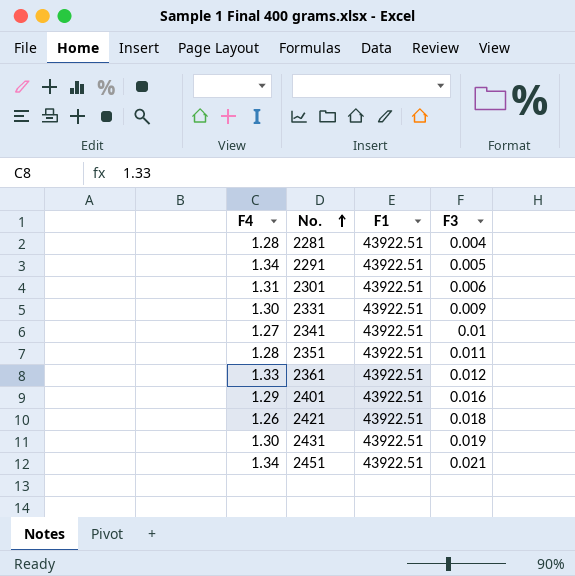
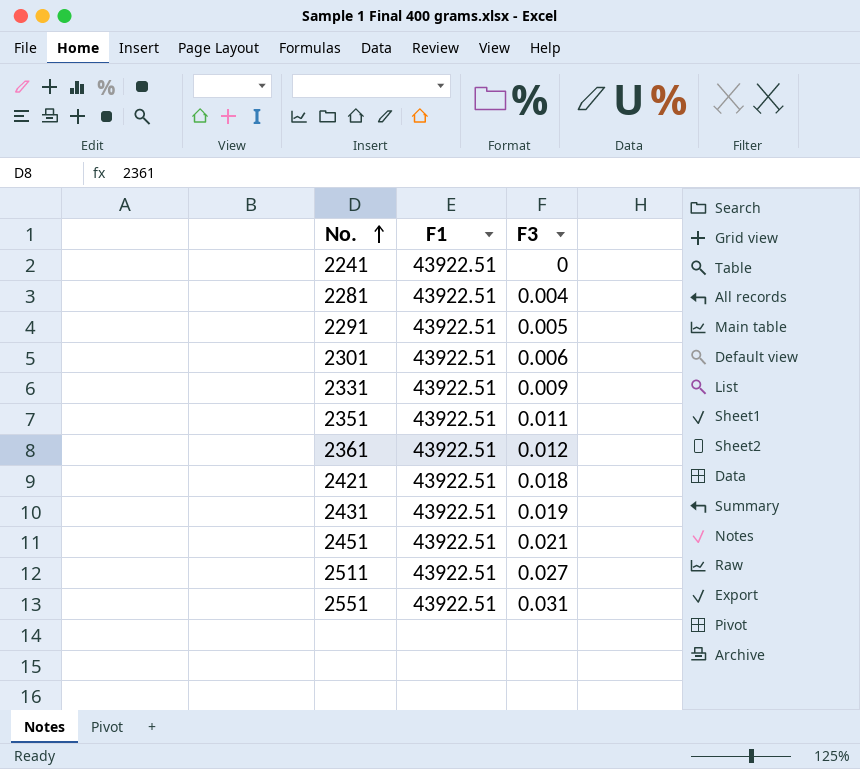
column F4 | position: 1 -> none
row 2341: 1.27 | 43922.51 | 0.01 -> none
row 2401: 1.29 | 43922.51 | 0.016 -> none
row 2241: none -> 43922.51 | 0
row 2511: none -> 43922.51 | 0.027
row 2551: none -> 43922.51 | 0.031

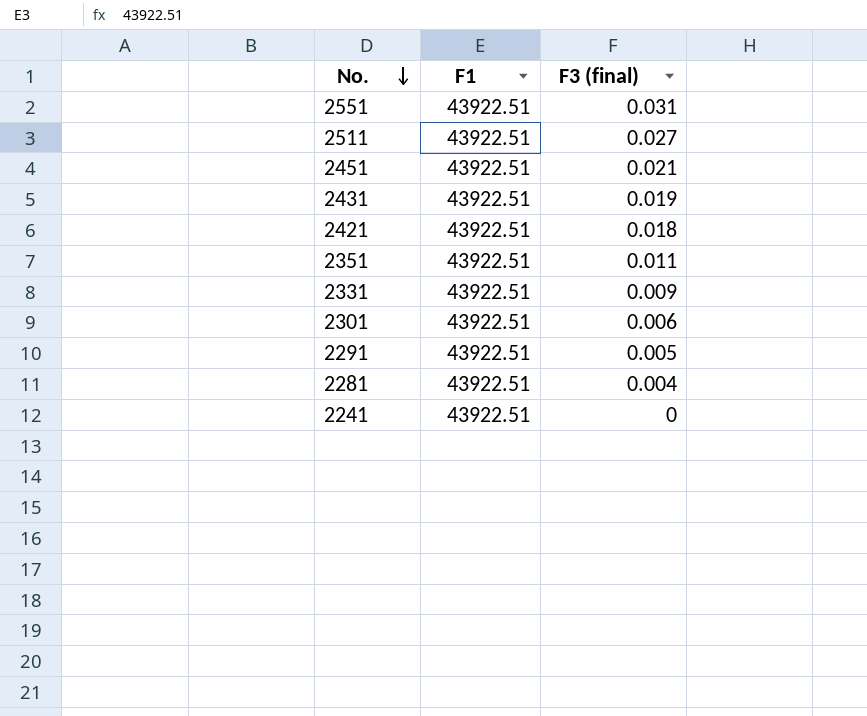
row order: No. ascending -> No. descending
column name: F3 -> F3 (final)
row 2361: 43922.51 | 0.012 -> none

